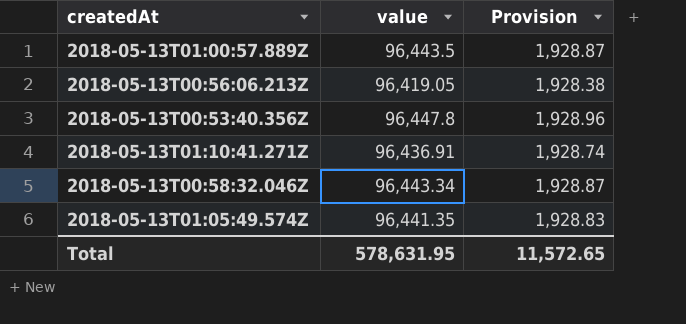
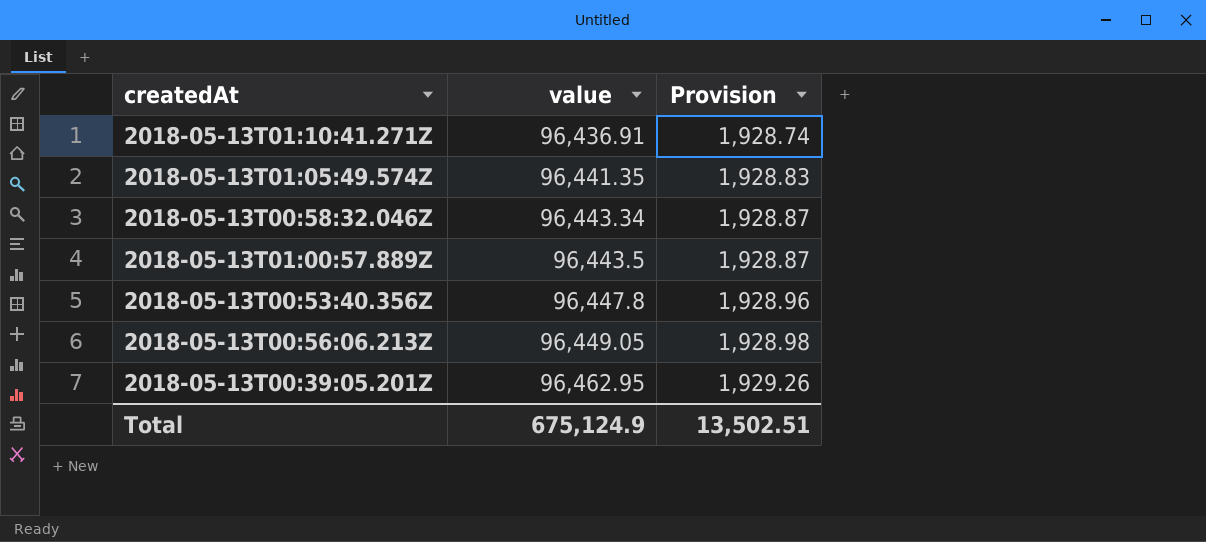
row order: none -> value ascending
2018-05-13T00:56:06.213Z | value: 96,419.05 -> 96,449.05
2018-05-13T00:56:06.213Z | Provision: 1,928.38 -> 1,928.98
row 2018-05-13T00:39:05.201Z: none -> 96,462.95 | 1,929.26
Total | value: 578,631.95 -> 675,124.9
Total | Provision: 11,572.65 -> 13,502.51

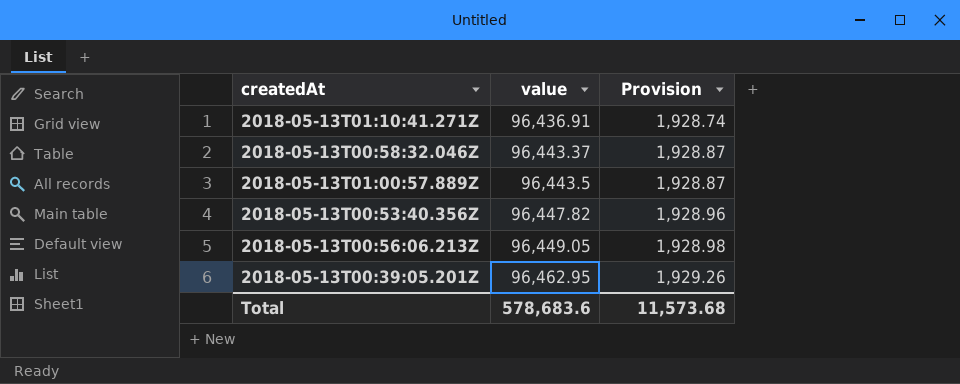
row 2018-05-13T01:05:49.574Z: 96,441.35 | 1,928.83 -> none
2018-05-13T00:58:32.046Z | value: 96,443.34 -> 96,443.37
2018-05-13T00:53:40.356Z | value: 96,447.8 -> 96,447.82
Total | value: 675,124.9 -> 578,683.6
Total | Provision: 13,502.51 -> 11,573.68

